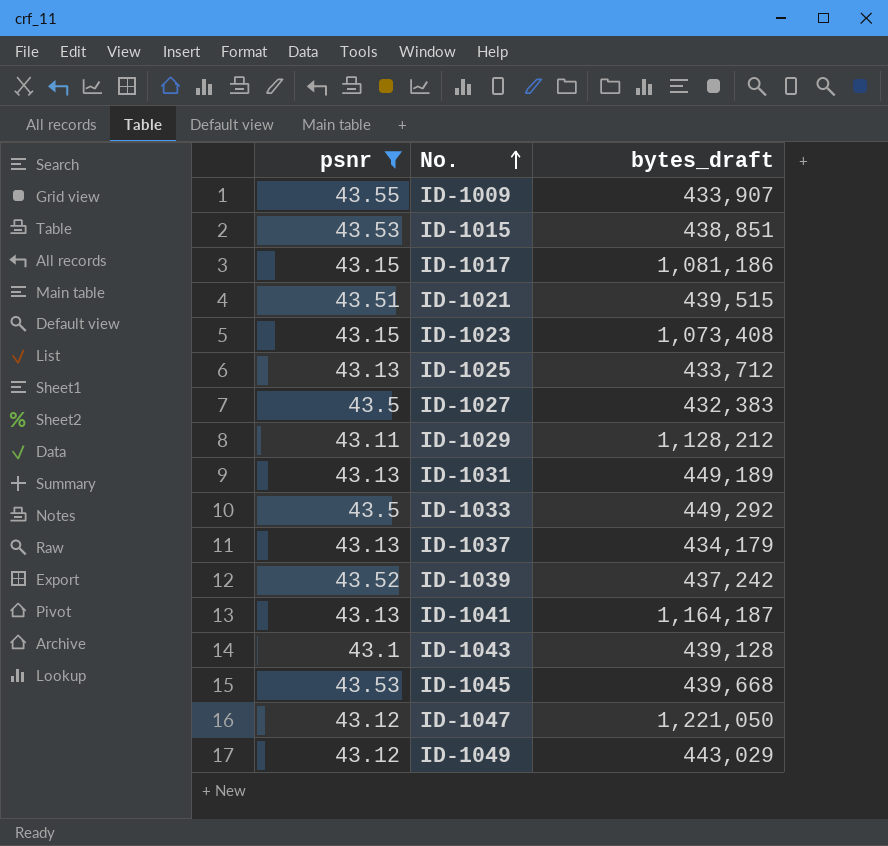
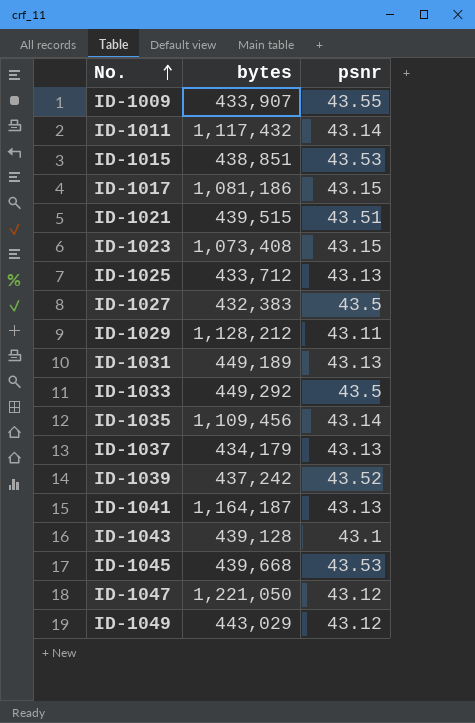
filter: psnr != 43.14 -> none
column name: bytes_draft -> bytes
column psnr | position: 1 -> 3

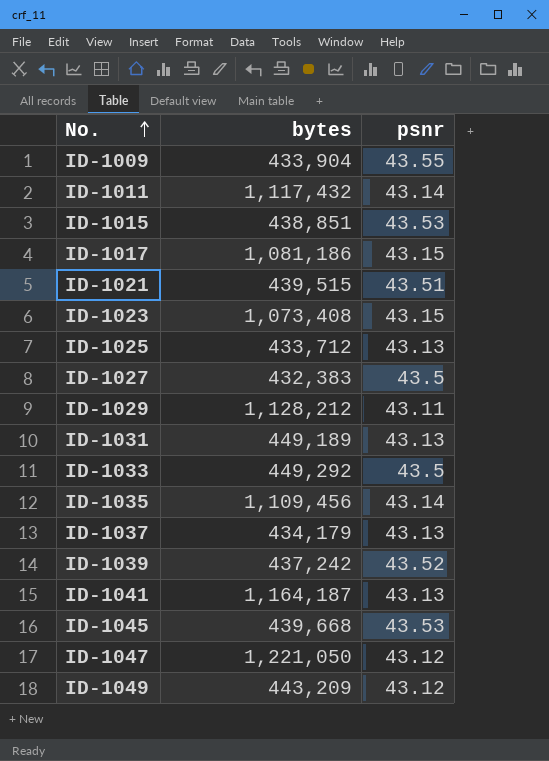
row ID-1043: 439,128 | 43.1 -> none
ID-1009 | bytes: 433,907 -> 433,904
ID-1049 | bytes: 443,029 -> 443,209

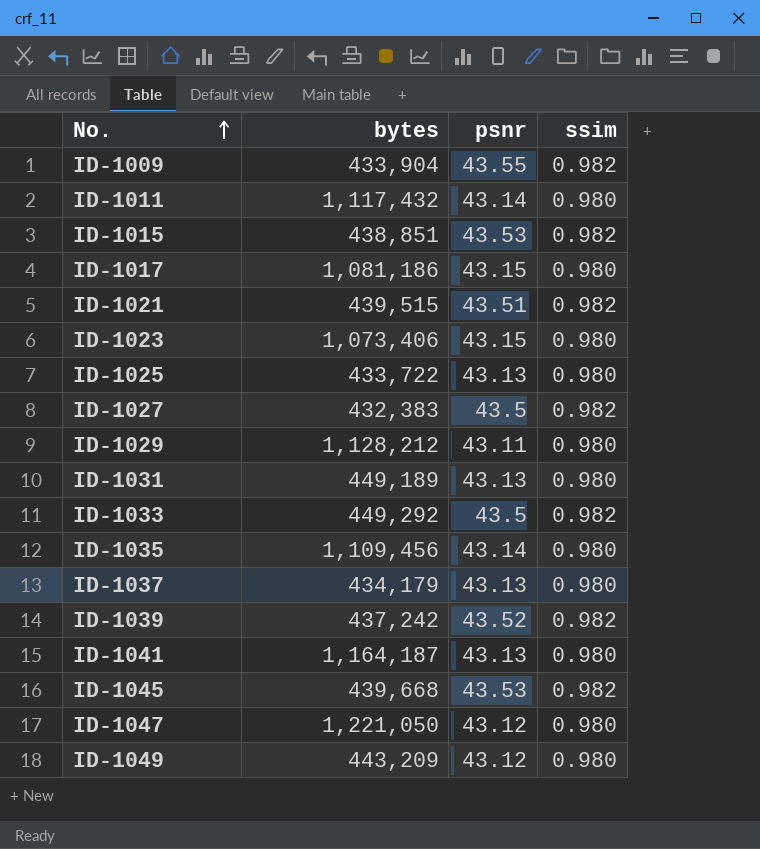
column ssim | position: none -> 4
ID-1023 | bytes: 1,073,408 -> 1,073,406
ID-1025 | bytes: 433,712 -> 433,722

